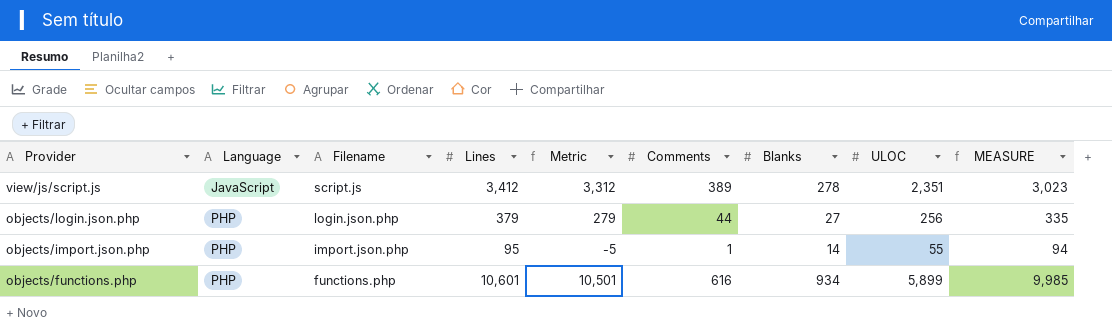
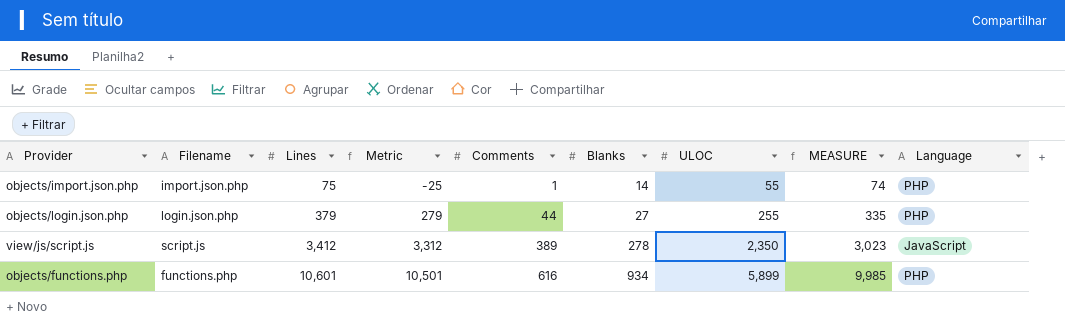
row order: Provider descending -> Lines ascending
column Language | position: 2 -> 9
objects/import.json.php | Lines: 95 -> 75
objects/import.json.php | Metric: -5 -> -25
objects/import.json.php | MEASURE: 94 -> 74
objects/login.json.php | ULOC: 256 -> 255
view/js/script.js | ULOC: 2,351 -> 2,350

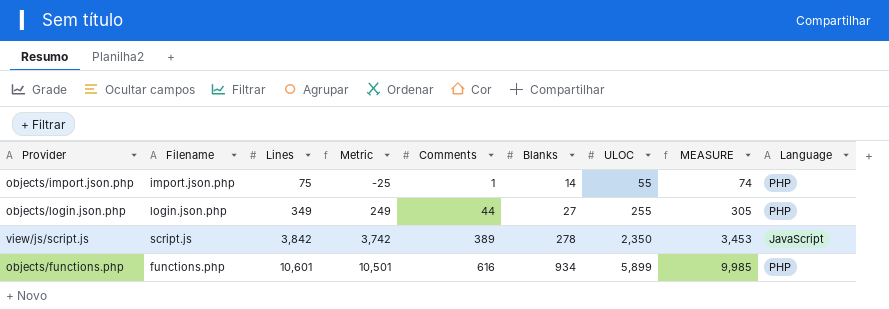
objects/login.json.php | Lines: 379 -> 349
objects/login.json.php | Metric: 279 -> 249
objects/login.json.php | MEASURE: 335 -> 305
view/js/script.js | Lines: 3,412 -> 3,842
view/js/script.js | Metric: 3,312 -> 3,742
view/js/script.js | MEASURE: 3,023 -> 3,453

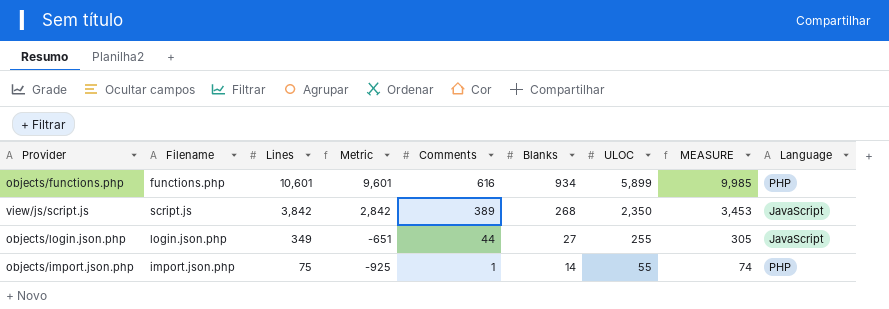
row order: Lines ascending -> Lines descending
column Metric | formula: [Lines] - 100 -> [Lines] - 1000
view/js/script.js | Blanks: 278 -> 268
objects/login.json.php | Language: PHP -> JavaScript

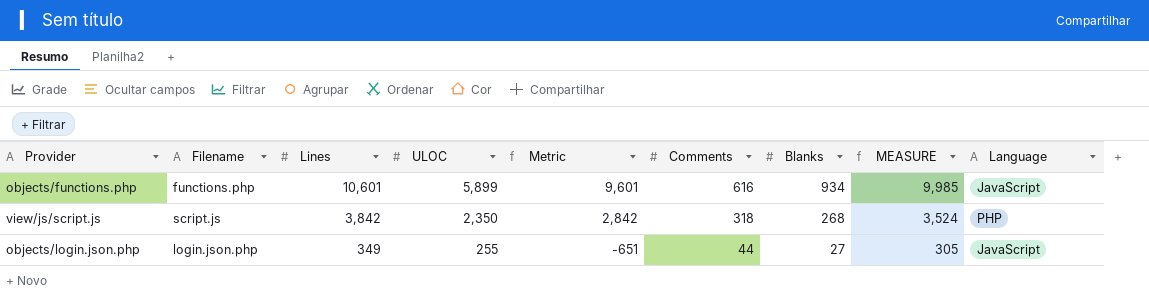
column ULOC | position: 7 -> 4
row objects/import.json.php: import.json.php | 75 | -925 | 1 | 14 | 55 | 74 | PHP -> none
objects/functions.php | Language: PHP -> JavaScript
view/js/script.js | Comments: 389 -> 318
view/js/script.js | MEASURE: 3,453 -> 3,524
view/js/script.js | Language: JavaScript -> PHP

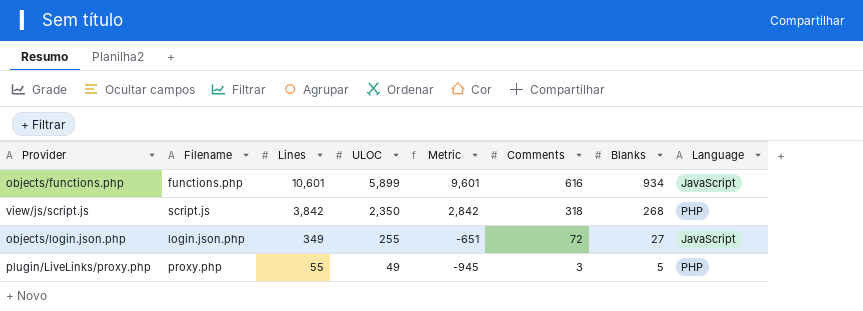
column MEASURE | formula: [Lines] - [Comments] -> none
objects/login.json.php | Comments: 44 -> 72
row plugin/LiveLinks/proxy.php: none -> proxy.php | 55 | 49 | -945 | 3 | 5 | PHP

